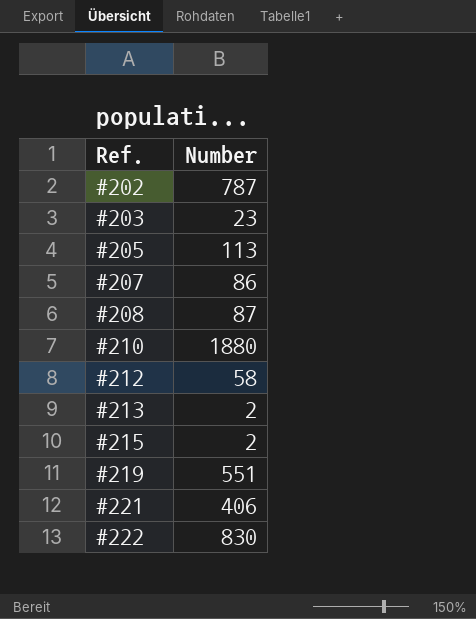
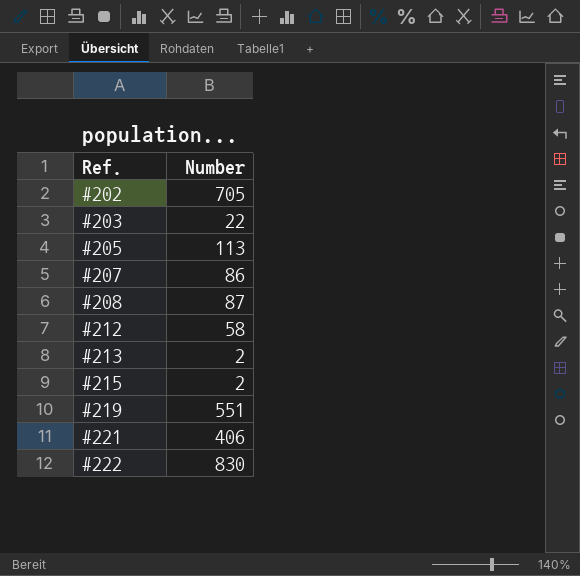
row #210: 1880 -> none
#202 | Number: 787 -> 705
#203 | Number: 23 -> 22

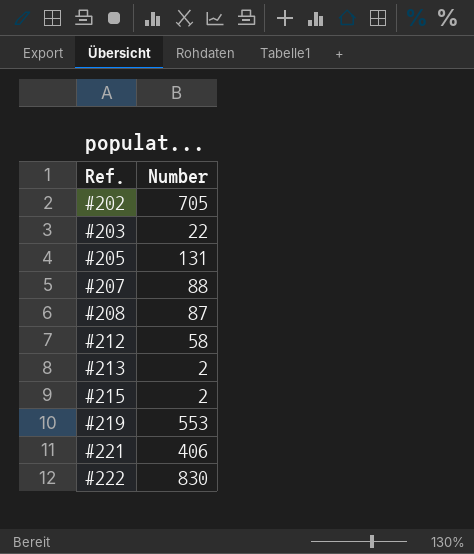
#205 | Number: 113 -> 131
#207 | Number: 86 -> 88
#219 | Number: 551 -> 553

